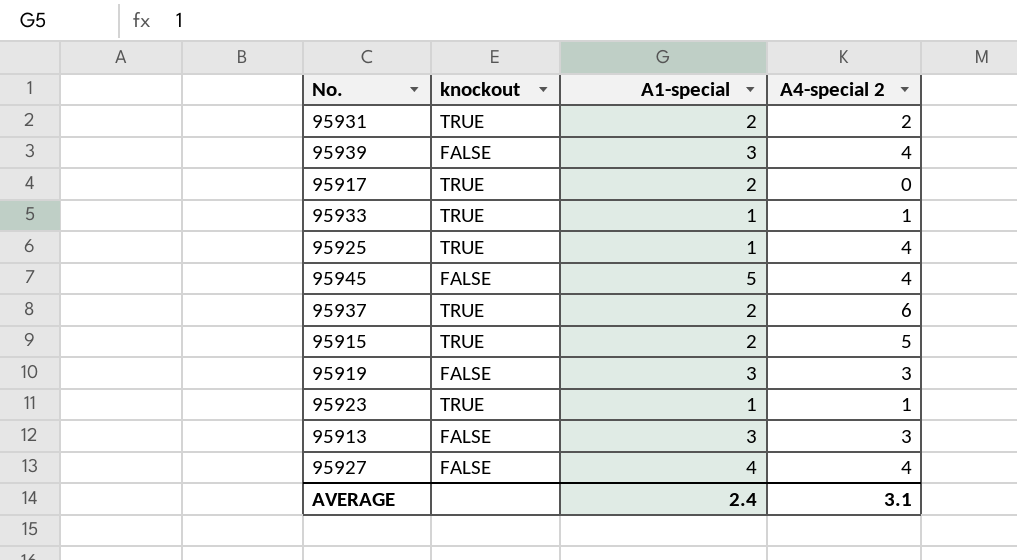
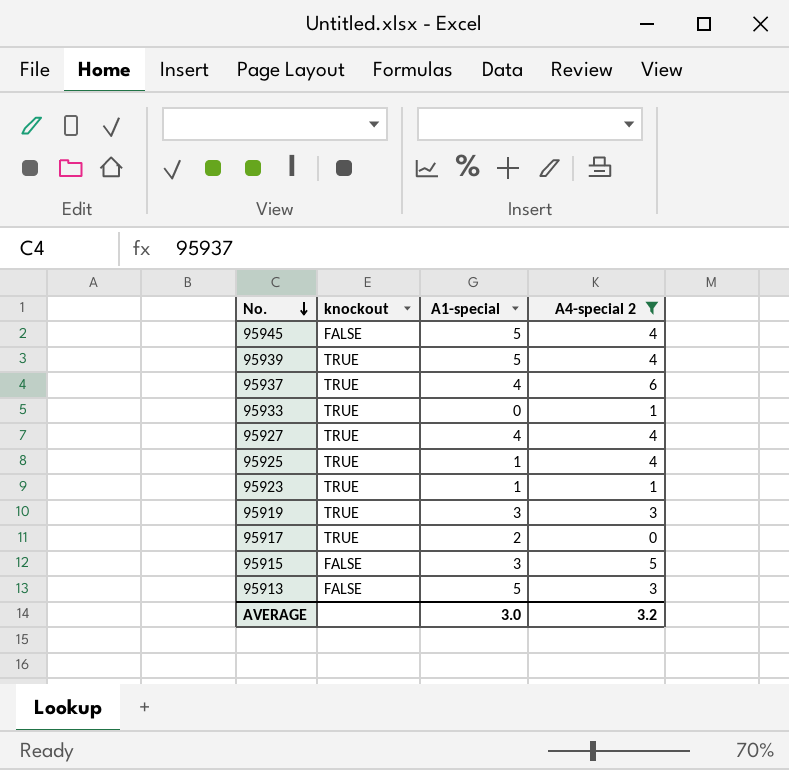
filter: none -> A4-special 2 != 2
row order: none -> No. descending
95939 | knockout: FALSE -> TRUE
95939 | A1-special: 3 -> 5
95937 | A1-special: 2 -> 4
95933 | A1-special: 1 -> 0
95927 | knockout: FALSE -> TRUE
95919 | knockout: FALSE -> TRUE
95915 | knockout: TRUE -> FALSE
95915 | A1-special: 2 -> 3
95913 | A1-special: 3 -> 5
AVERAGE | A1-special: 2.4 -> 3.0
AVERAGE | A4-special 2: 3.1 -> 3.2

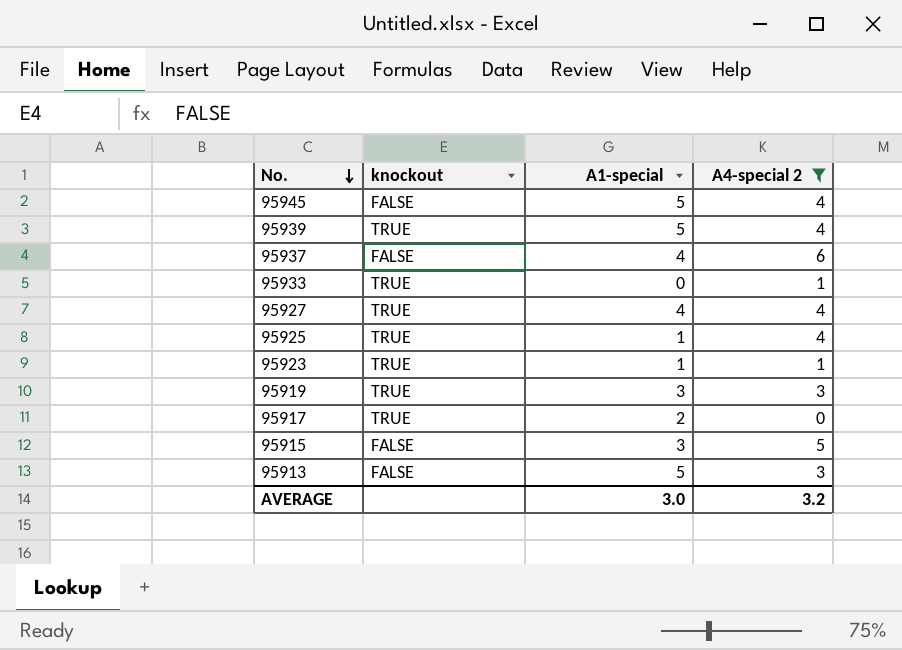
95937 | knockout: TRUE -> FALSE

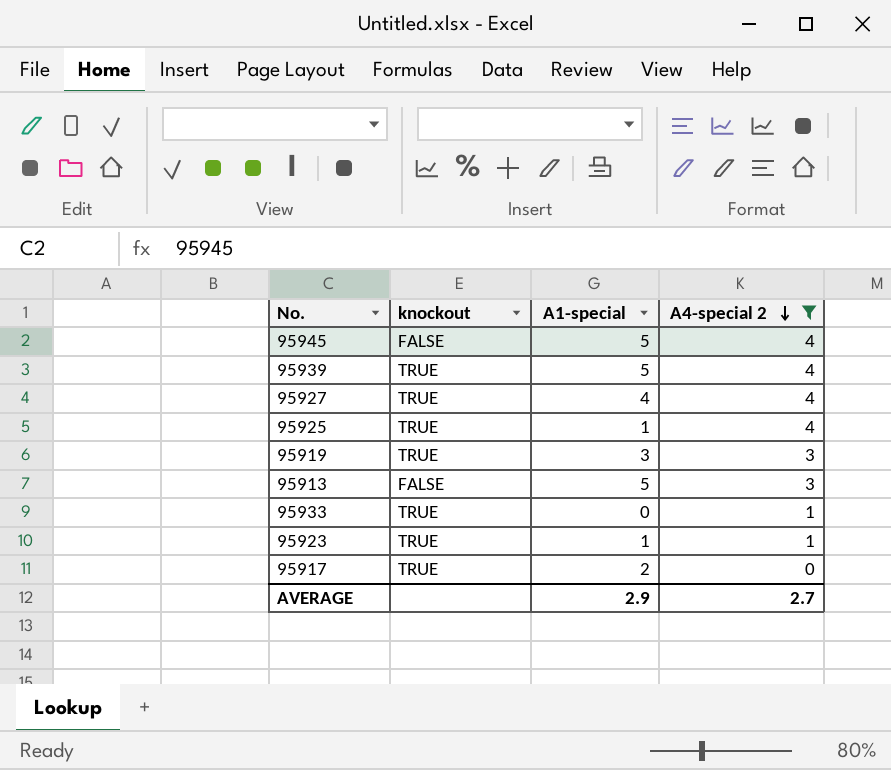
row order: No. descending -> A4-special 2 descending
row 95937: FALSE | 4 | 6 -> none
row 95915: FALSE | 3 | 5 -> none
AVERAGE | A1-special: 3.0 -> 2.9
AVERAGE | A4-special 2: 3.2 -> 2.7

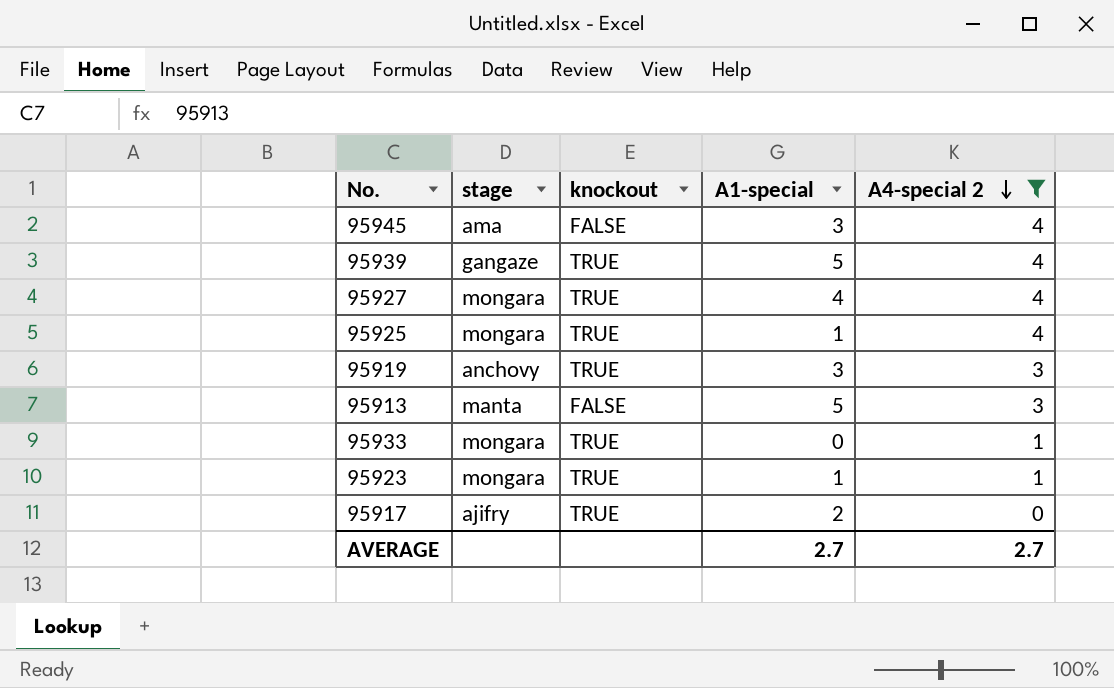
column stage | position: none -> 2
95945 | A1-special: 5 -> 3
AVERAGE | A1-special: 2.9 -> 2.7

